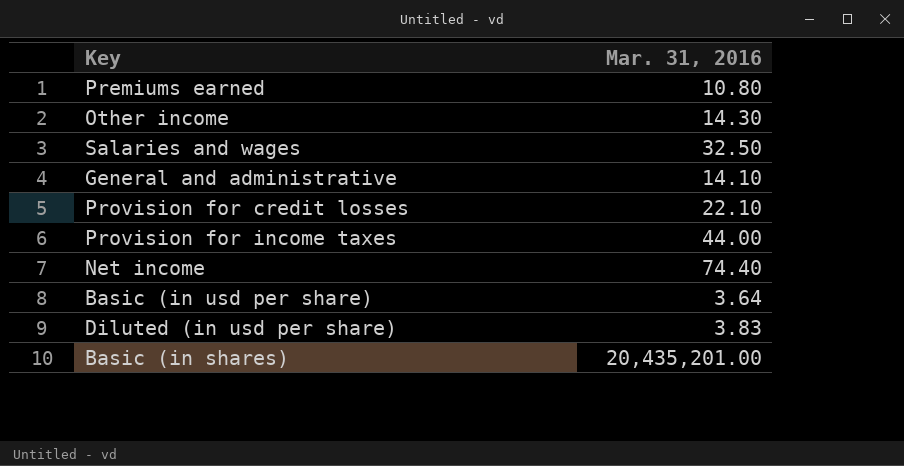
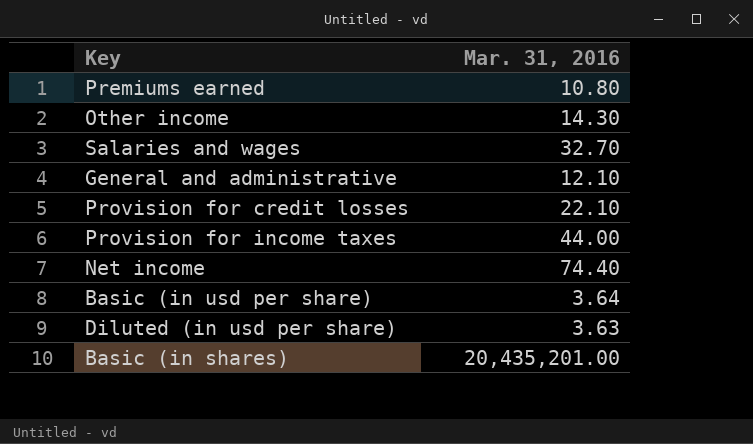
Salaries and wages | Mar. 31, 2016: 32.50 -> 32.70
General and administrative | Mar. 31, 2016: 14.10 -> 12.10
Diluted (in usd per share) | Mar. 31, 2016: 3.83 -> 3.63

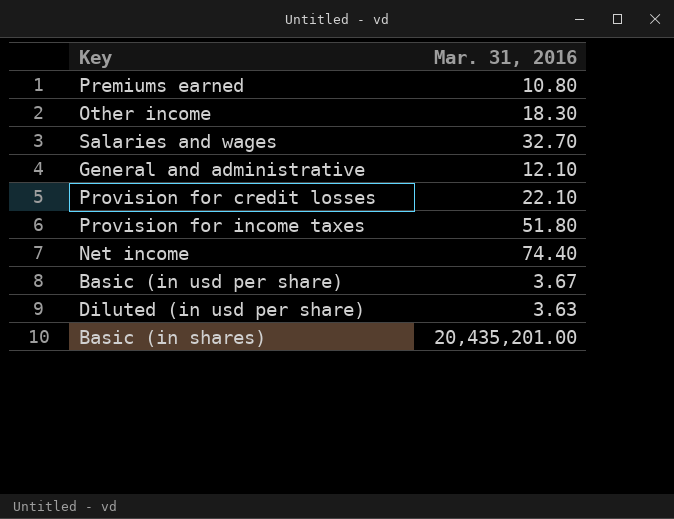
Other income | Mar. 31, 2016: 14.30 -> 18.30
Provision for income taxes | Mar. 31, 2016: 44.00 -> 51.80
Basic (in usd per share) | Mar. 31, 2016: 3.64 -> 3.67

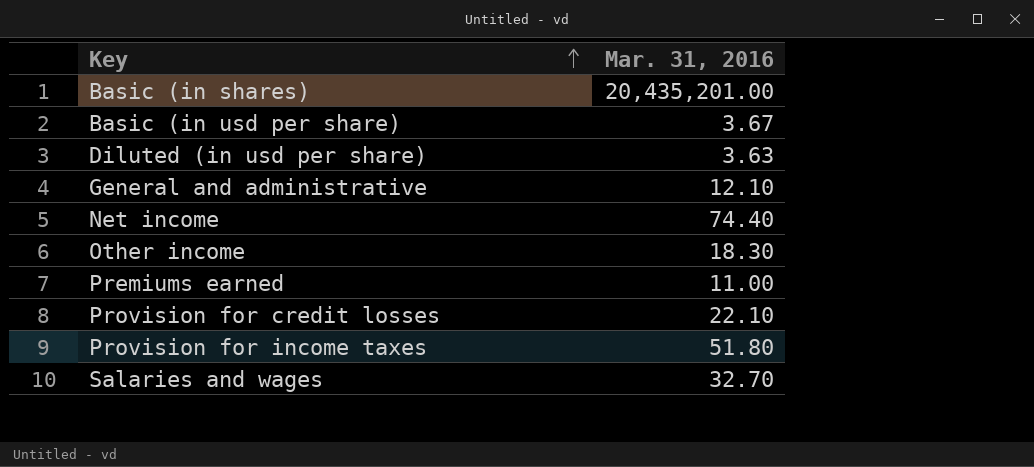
row order: none -> Key ascending
Premiums earned | Mar. 31, 2016: 10.80 -> 11.00

